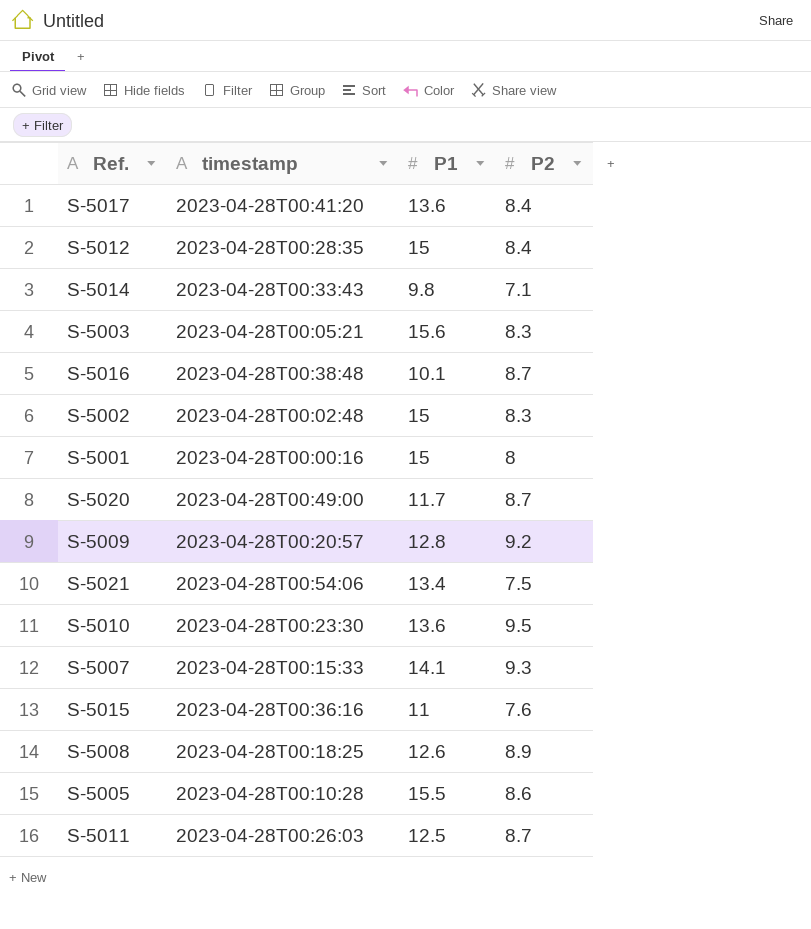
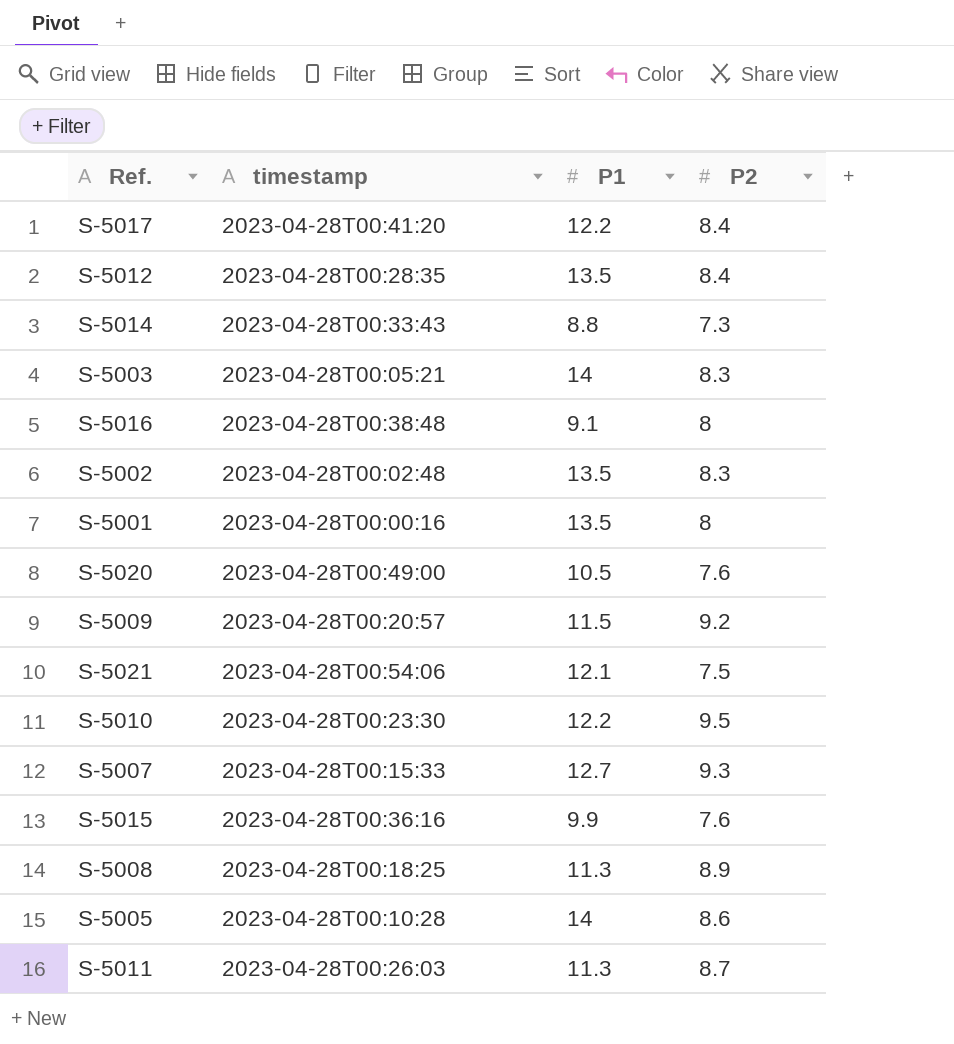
S-5017 | P1: 13.6 -> 12.2
S-5012 | P1: 15 -> 13.5
S-5014 | P1: 9.8 -> 8.8
S-5014 | P2: 7.1 -> 7.3
S-5003 | P1: 15.6 -> 14
S-5016 | P1: 10.1 -> 9.1
S-5016 | P2: 8.7 -> 8
S-5002 | P1: 15 -> 13.5
S-5001 | P1: 15 -> 13.5
S-5020 | P1: 11.7 -> 10.5
S-5020 | P2: 8.7 -> 7.6
S-5009 | P1: 12.8 -> 11.5
S-5021 | P1: 13.4 -> 12.1
S-5010 | P1: 13.6 -> 12.2
S-5007 | P1: 14.1 -> 12.7
S-5015 | P1: 11 -> 9.9
S-5008 | P1: 12.6 -> 11.3
S-5005 | P1: 15.5 -> 14
S-5011 | P1: 12.5 -> 11.3

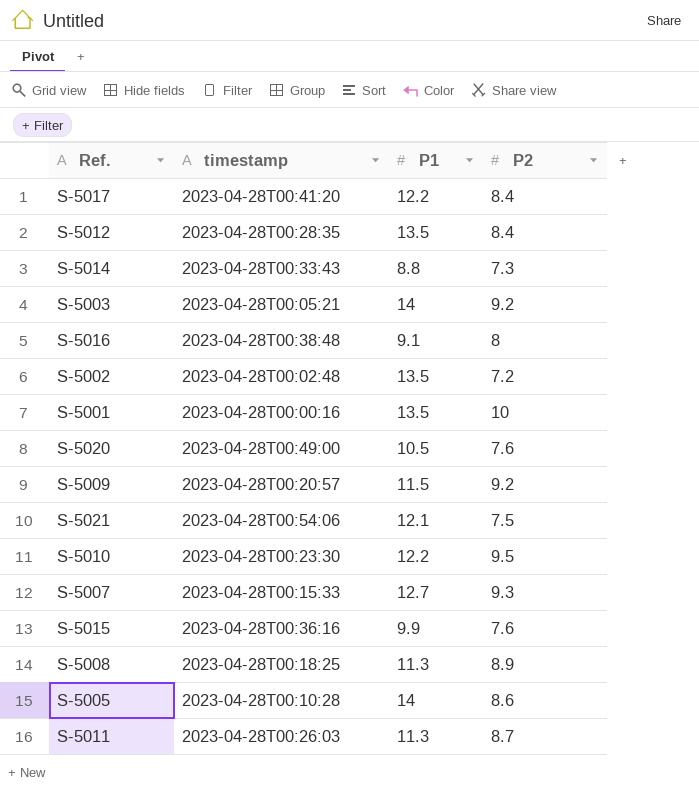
S-5003 | P2: 8.3 -> 9.2
S-5002 | P2: 8.3 -> 7.2
S-5001 | P2: 8 -> 10

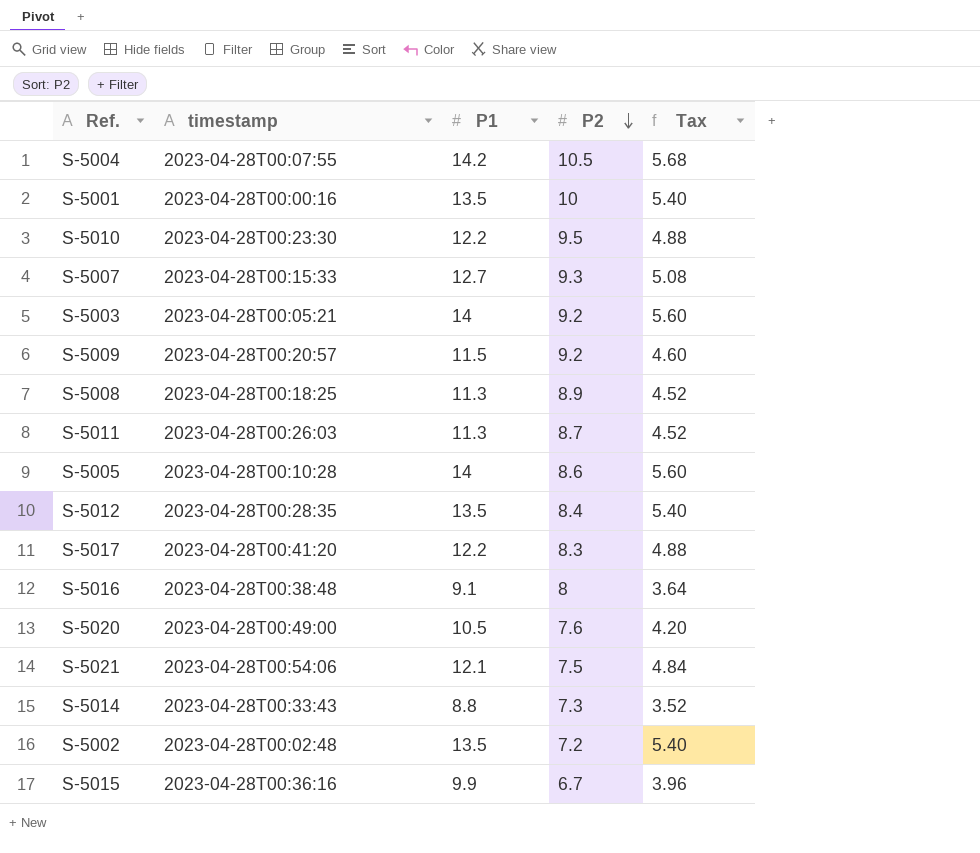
row order: none -> P2 descending
column Tax | formula: none -> [P1] * 0.4
row S-5004: none -> 2023-04-28T00:07:55 | 14.2 | 10.5 | 5.68
S-5017 | P2: 8.4 -> 8.3
S-5015 | P2: 7.6 -> 6.7

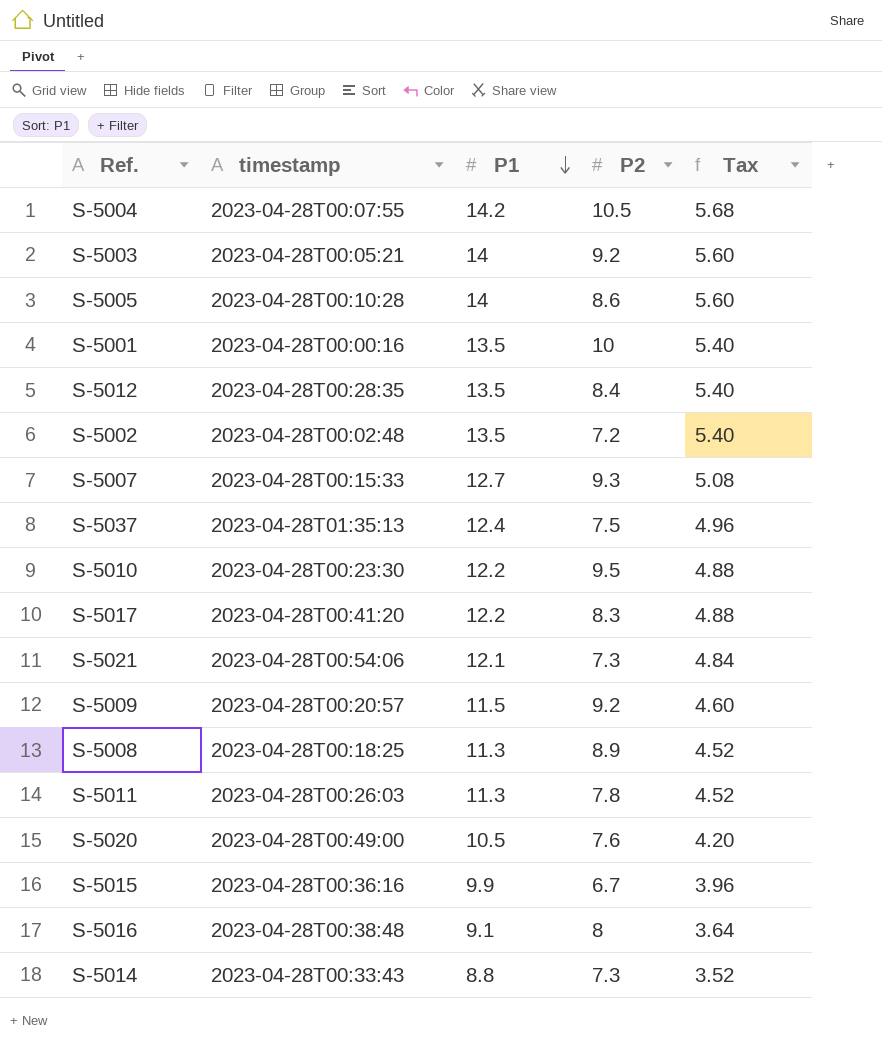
row order: P2 descending -> P1 descending
row S-5037: none -> 2023-04-28T01:35:13 | 12.4 | 7.5 | 4.96
S-5021 | P2: 7.5 -> 7.3
S-5011 | P2: 8.7 -> 7.8

